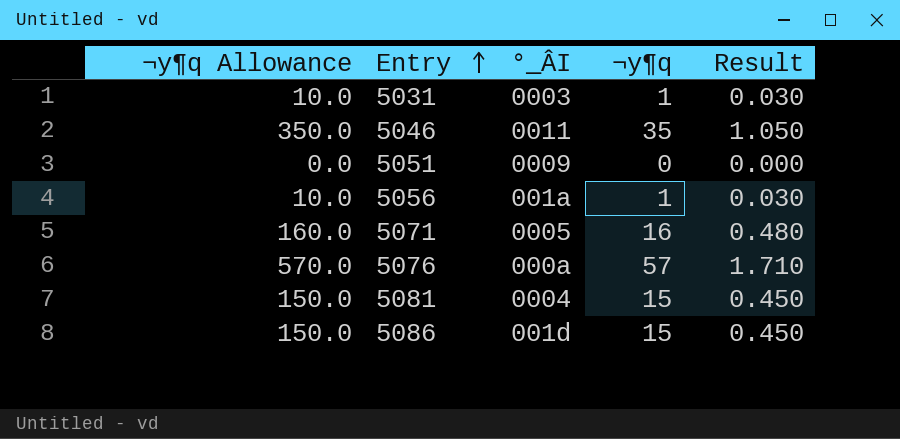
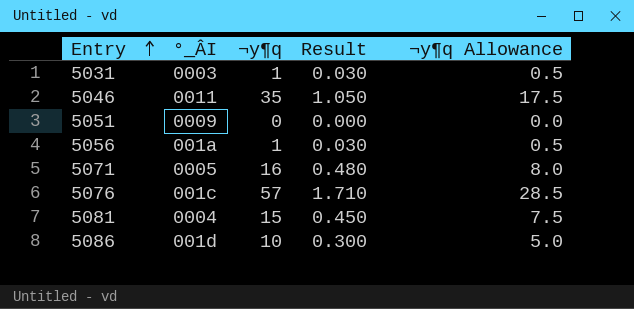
column ¬y¶q Allowance | formula: [¬y¶q] * 10 -> [¬y¶q] * 0.5
column ¬y¶q Allowance | position: 1 -> 5
5076 | °_ÂI: 000a -> 001c
5086 | ¬y¶q: 15 -> 10
5086 | Result: 0.450 -> 0.300

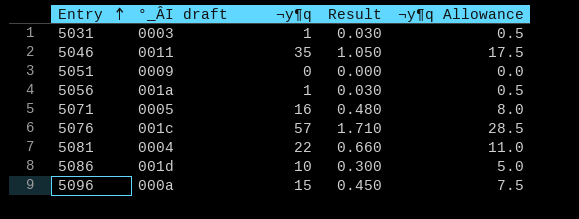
column name: °_ÂI -> °_ÂI draft
5081 | ¬y¶q: 15 -> 22
5081 | Result: 0.450 -> 0.660
5081 | ¬y¶q Allowance: 7.5 -> 11.0
row 5096: none -> 000a | 15 | 0.450 | 7.5

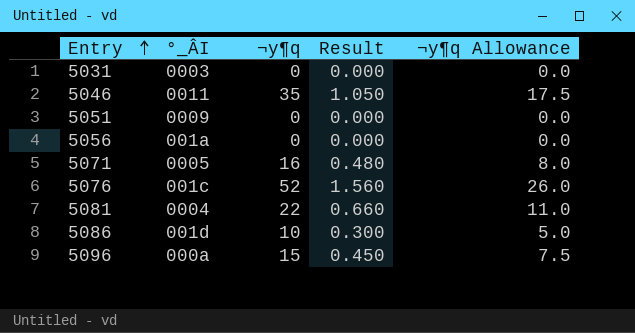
column name: °_ÂI draft -> °_ÂI
5031 | ¬y¶q: 1 -> 0
5031 | Result: 0.030 -> 0.000
5031 | ¬y¶q Allowance: 0.5 -> 0.0
5056 | ¬y¶q: 1 -> 0
5056 | Result: 0.030 -> 0.000
5056 | ¬y¶q Allowance: 0.5 -> 0.0
5076 | ¬y¶q: 57 -> 52
5076 | Result: 1.710 -> 1.560
5076 | ¬y¶q Allowance: 28.5 -> 26.0

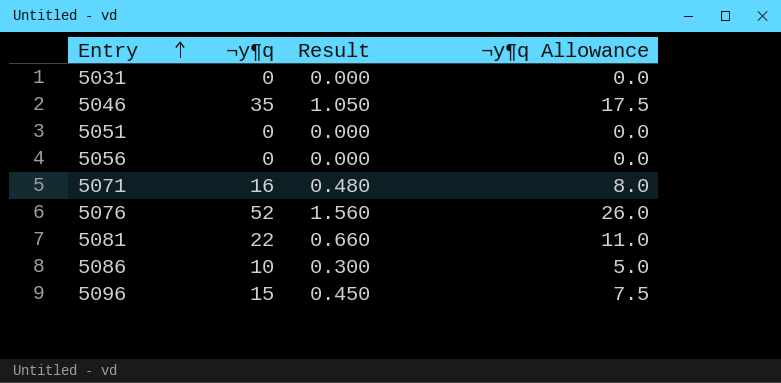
column °_ÂI | position: 2 -> none

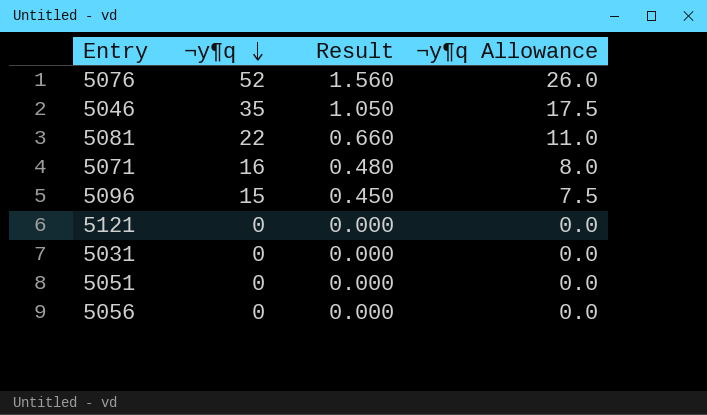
row order: Entry ascending -> ¬y¶q descending
row 5086: 10 | 0.300 | 5.0 -> none
row 5121: none -> 0 | 0.000 | 0.0

